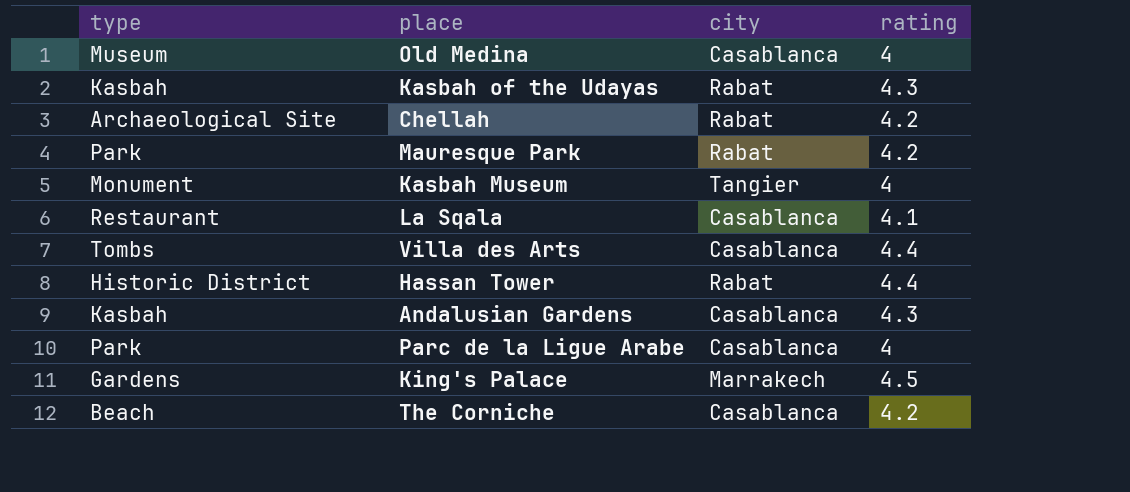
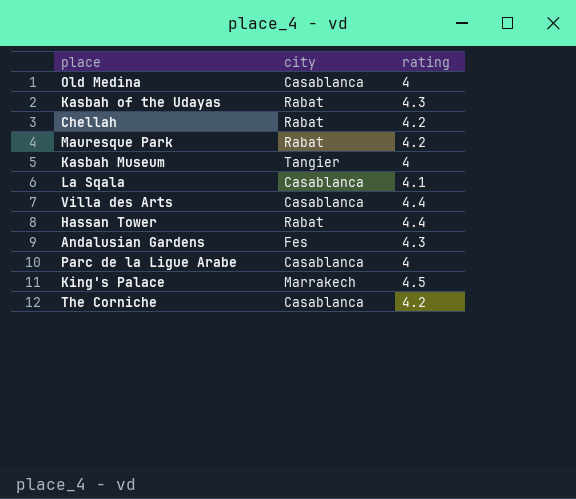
column type | position: 1 -> none
Andalusian Gardens | city: Casablanca -> Fes

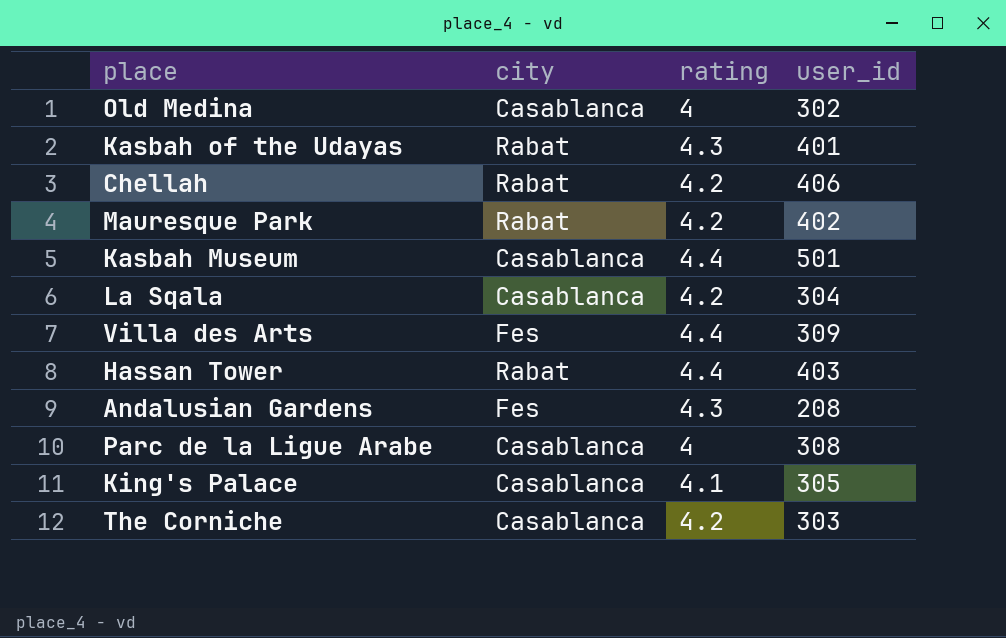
column user_id | position: none -> 4
Kasbah Museum | city: Tangier -> Casablanca
Kasbah Museum | rating: 4 -> 4.4
La Sqala | rating: 4.1 -> 4.2
Villa des Arts | city: Casablanca -> Fes
King's Palace | city: Marrakech -> Casablanca
King's Palace | rating: 4.5 -> 4.1

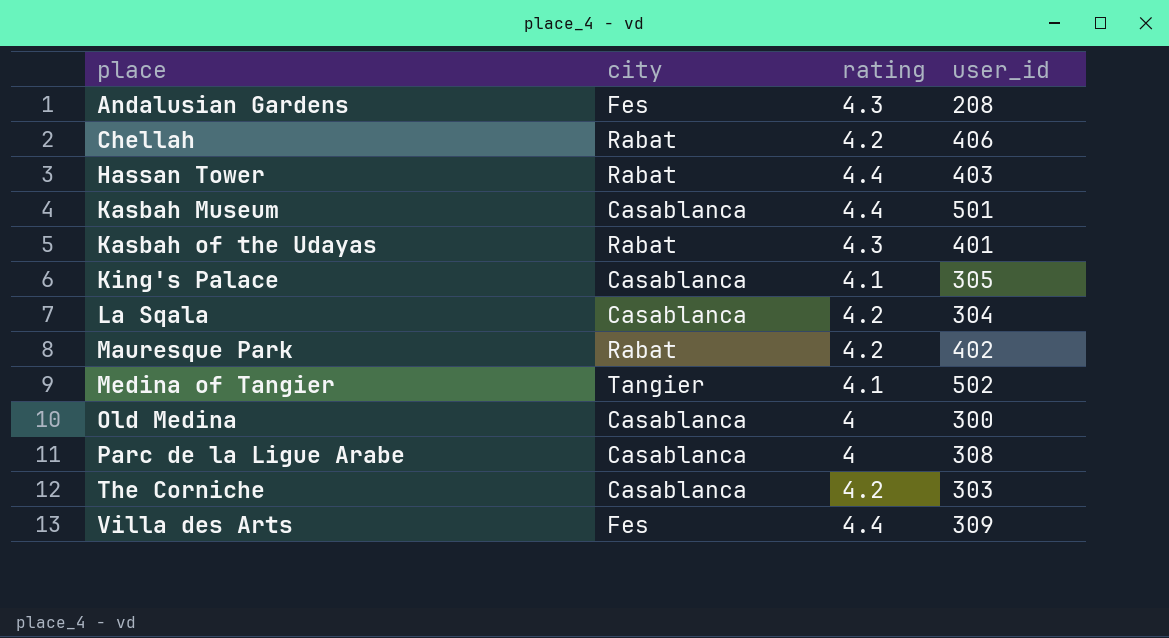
row order: none -> place ascending
row Medina of Tangier: none -> Tangier | 4.1 | 502
Old Medina | user_id: 302 -> 300

